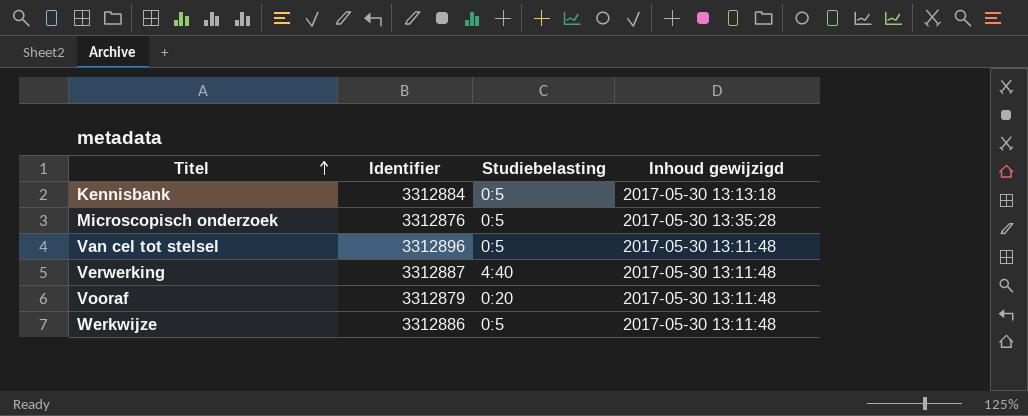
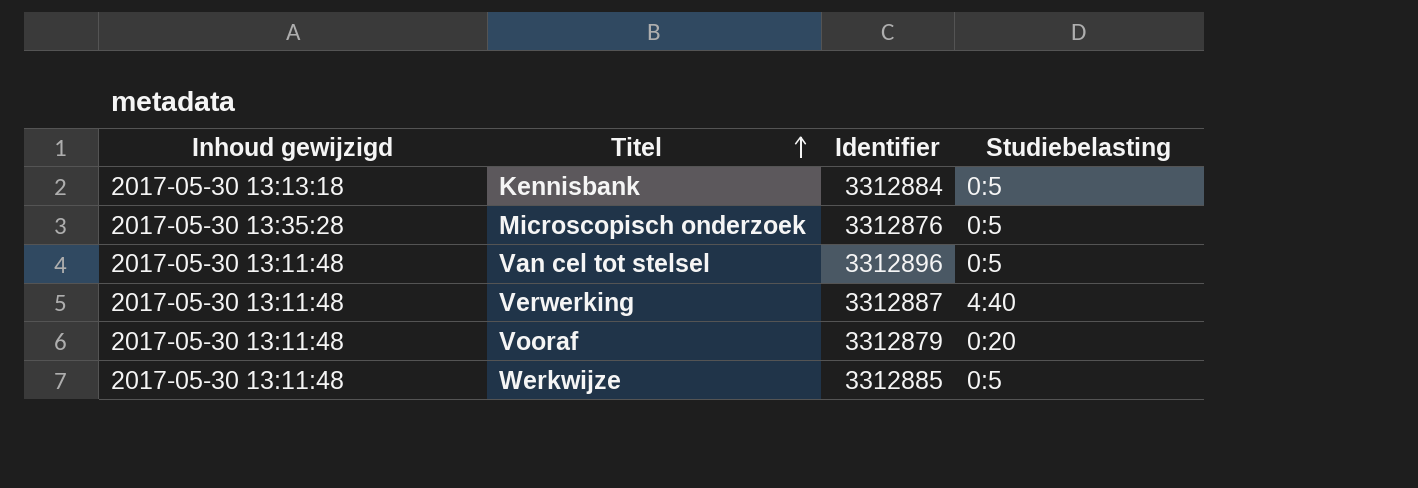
column Inhoud gewijzigd | position: 4 -> 1
Werkwijze | Identifier: 3312886 -> 3312885

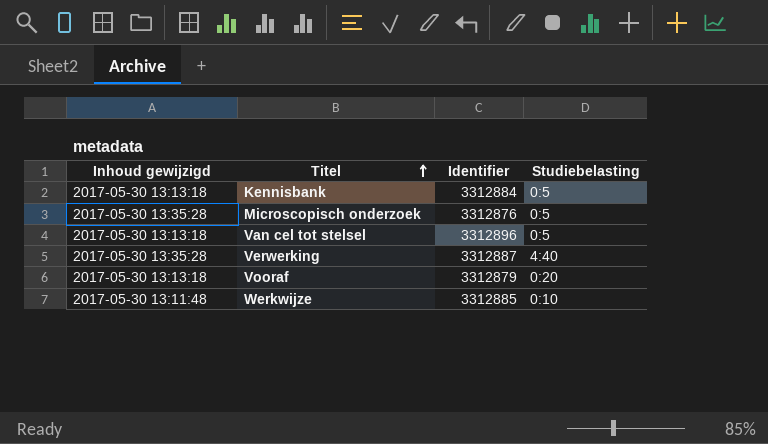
Van cel tot stelsel | Inhoud gewijzigd: 2017-05-30 13:11:48 -> 2017-05-30 13:13:18
Verwerking | Inhoud gewijzigd: 2017-05-30 13:11:48 -> 2017-05-30 13:35:28
Vooraf | Inhoud gewijzigd: 2017-05-30 13:11:48 -> 2017-05-30 13:13:18
Werkwijze | Studiebelasting: 0:5 -> 0:10

